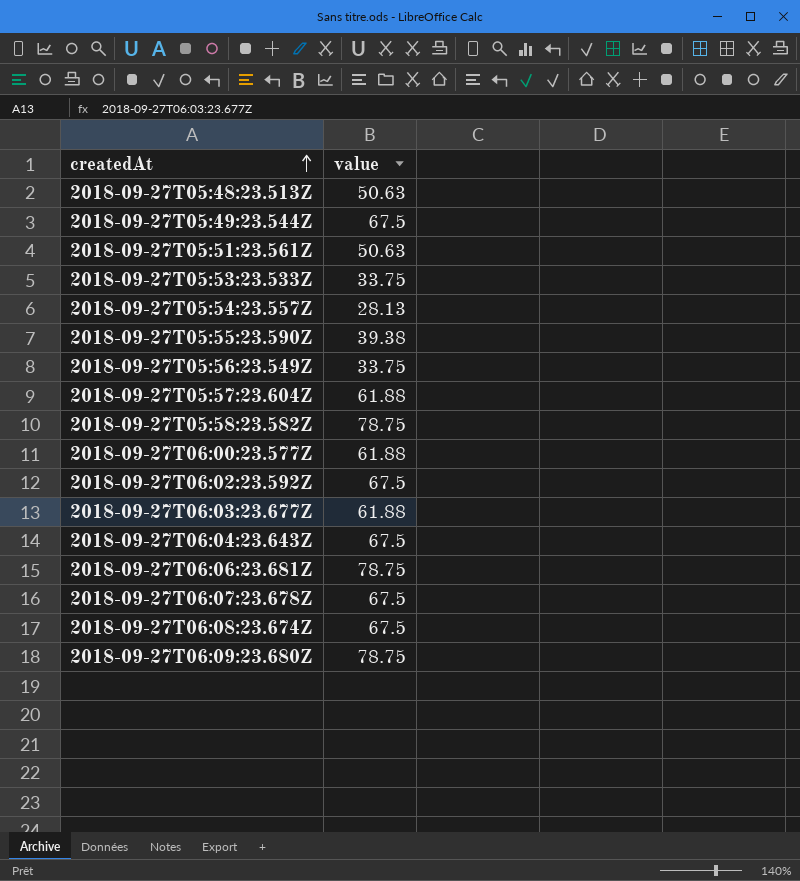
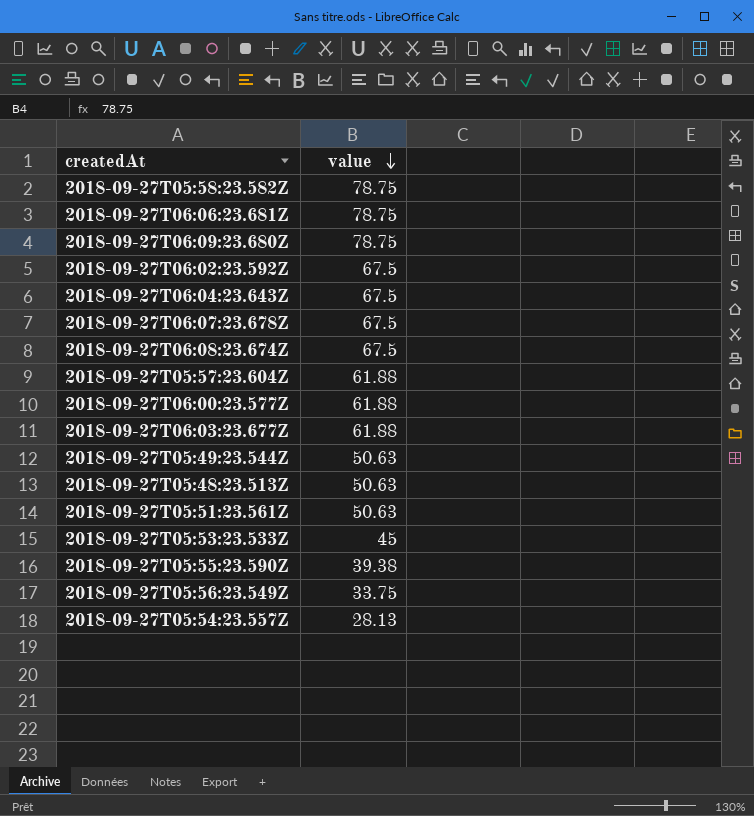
row order: createdAt ascending -> value descending
2018-09-27T05:49:23.544Z | value: 67.5 -> 50.63
2018-09-27T05:53:23.533Z | value: 33.75 -> 45

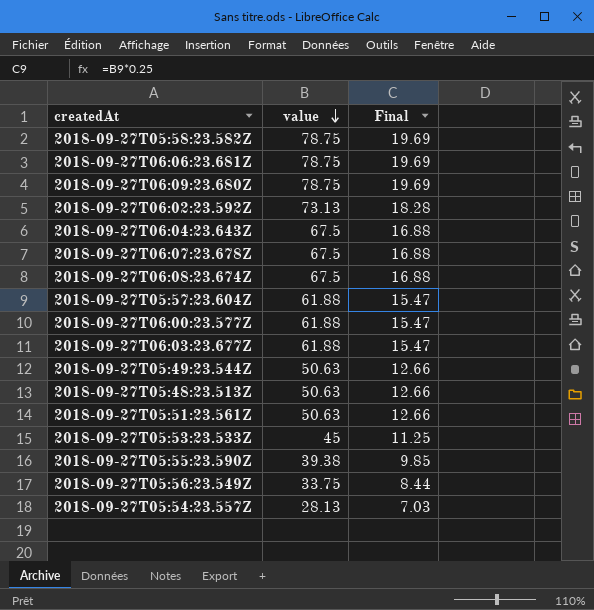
column Final | formula: none -> [value] * 0.25
2018-09-27T06:02:23.592Z | value: 67.5 -> 73.13

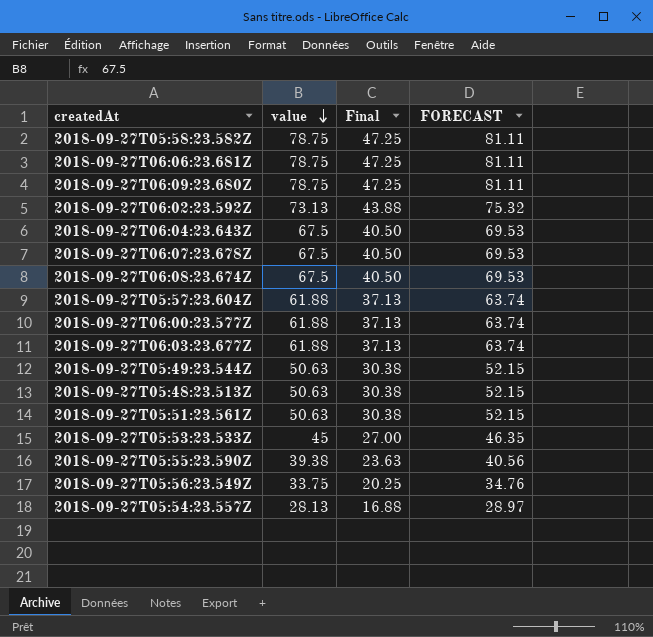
column Final | formula: [value] * 0.25 -> [value] * 0.6
column FORECAST | formula: none -> [value] * 1.03

